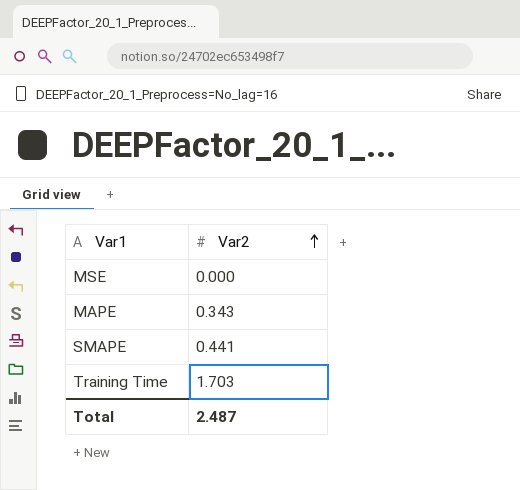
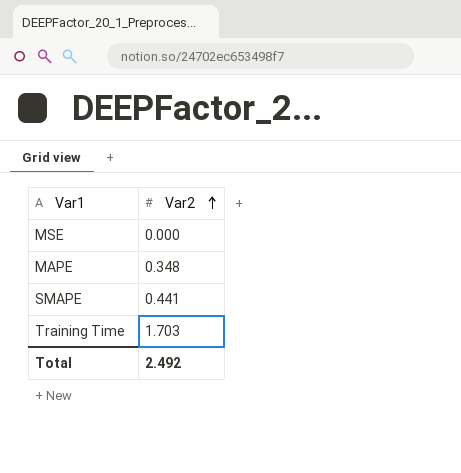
MAPE | Var2: 0.343 -> 0.348
Total | Var2: 2.487 -> 2.492

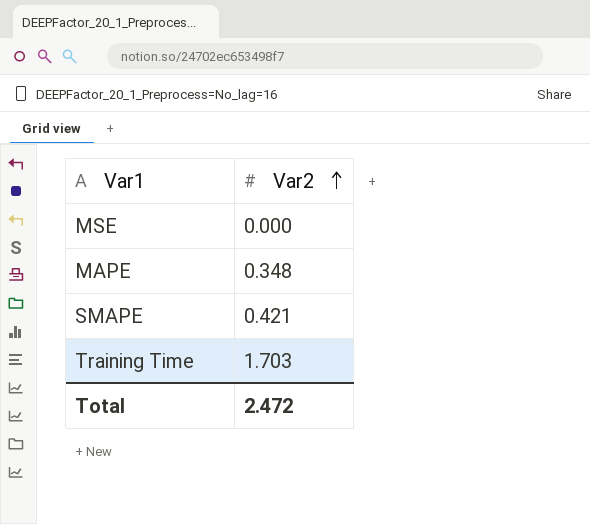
SMAPE | Var2: 0.441 -> 0.421
Total | Var2: 2.492 -> 2.472

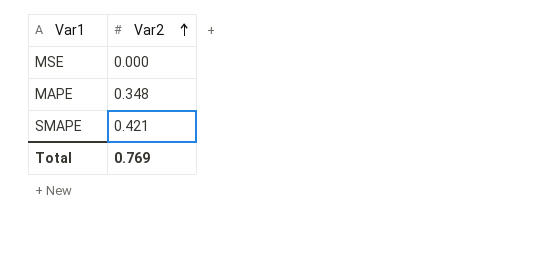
row Training Time: 1.703 -> none
Total | Var2: 2.472 -> 0.769

